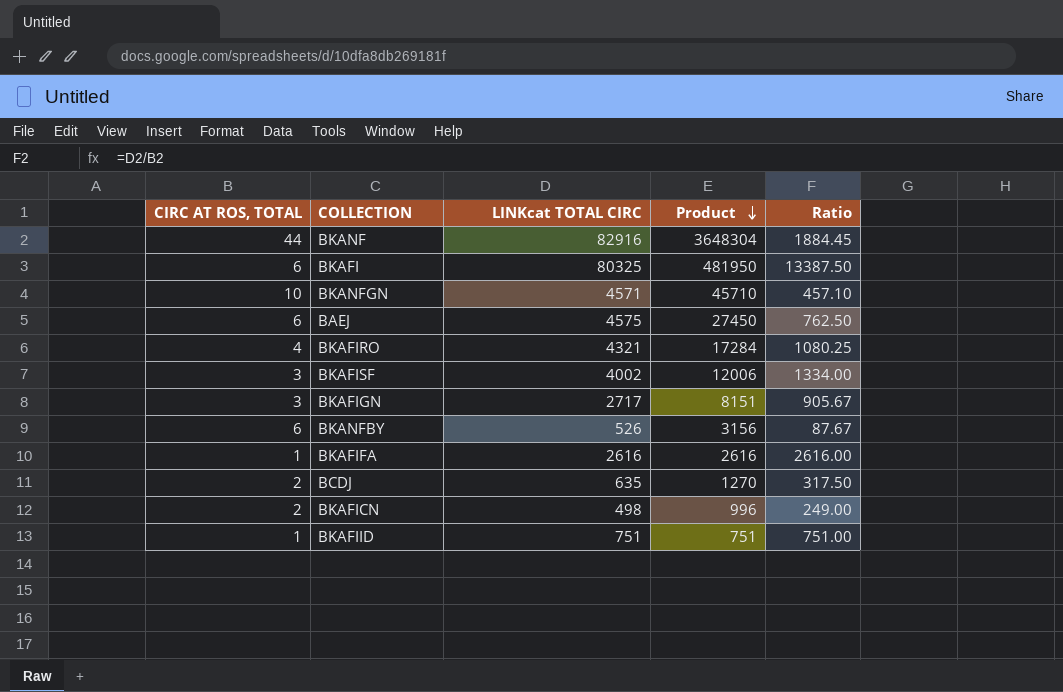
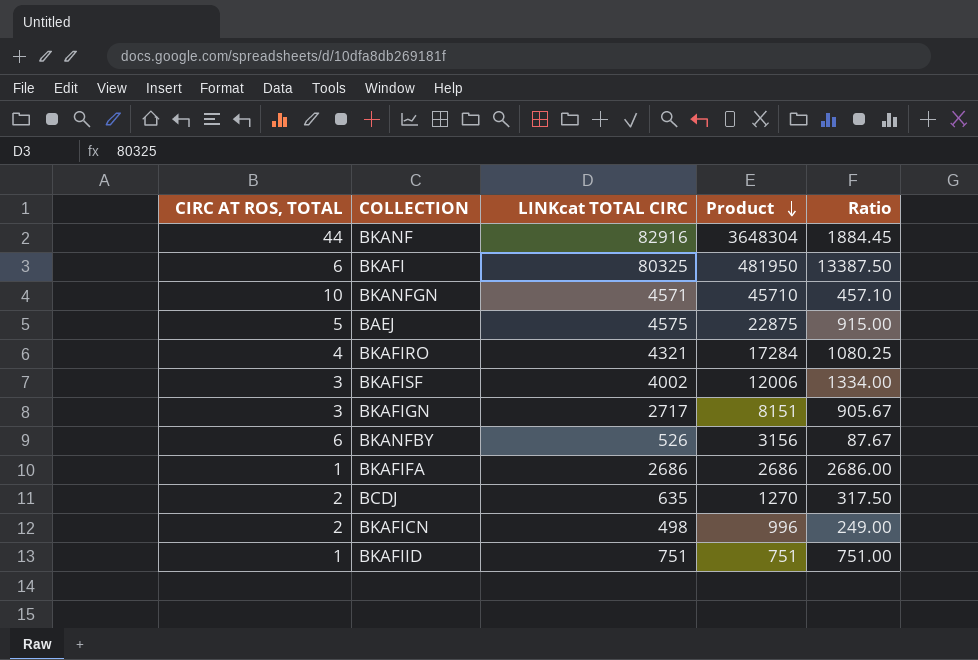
BAEJ | CIRC AT ROS, TOTAL: 6 -> 5
BAEJ | Product: 27450 -> 22875
BAEJ | Ratio: 762.50 -> 915.00
BKAFIFA | LINKcat TOTAL CIRC: 2616 -> 2686
BKAFIFA | Product: 2616 -> 2686
BKAFIFA | Ratio: 2616.00 -> 2686.00

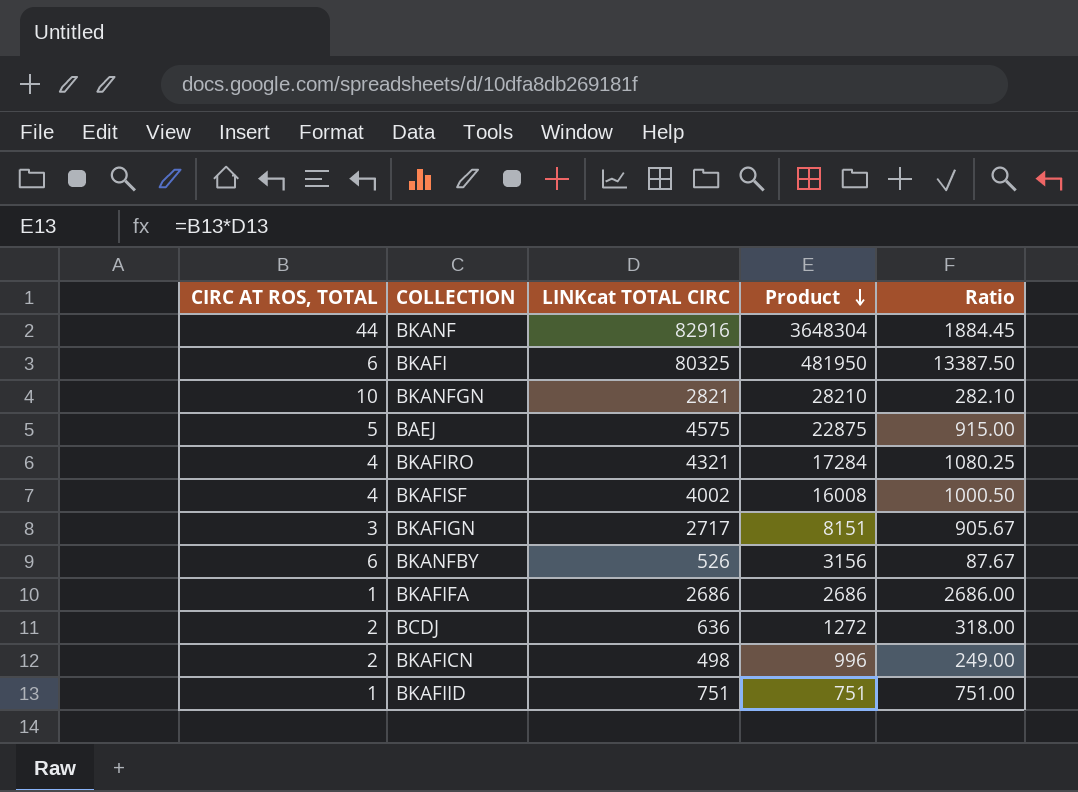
BKANFGN | LINKcat TOTAL CIRC: 4571 -> 2821
BKANFGN | Product: 45710 -> 28210
BKANFGN | Ratio: 457.10 -> 282.10
BKAFISF | CIRC AT ROS, TOTAL: 3 -> 4
BKAFISF | Product: 12006 -> 16008
BKAFISF | Ratio: 1334.00 -> 1000.50
BCDJ | LINKcat TOTAL CIRC: 635 -> 636
BCDJ | Product: 1270 -> 1272
BCDJ | Ratio: 317.50 -> 318.00

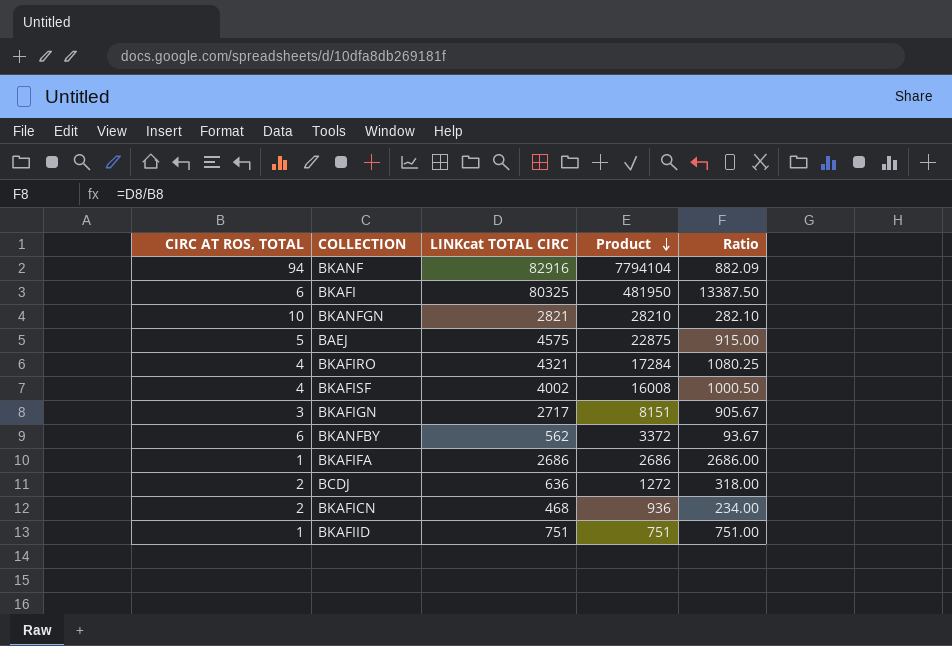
BKANF | CIRC AT ROS, TOTAL: 44 -> 94
BKANF | Product: 3648304 -> 7794104
BKANF | Ratio: 1884.45 -> 882.09
BKANFBY | LINKcat TOTAL CIRC: 526 -> 562
BKANFBY | Product: 3156 -> 3372
BKANFBY | Ratio: 87.67 -> 93.67
BKAFICN | LINKcat TOTAL CIRC: 498 -> 468
BKAFICN | Product: 996 -> 936
BKAFICN | Ratio: 249.00 -> 234.00

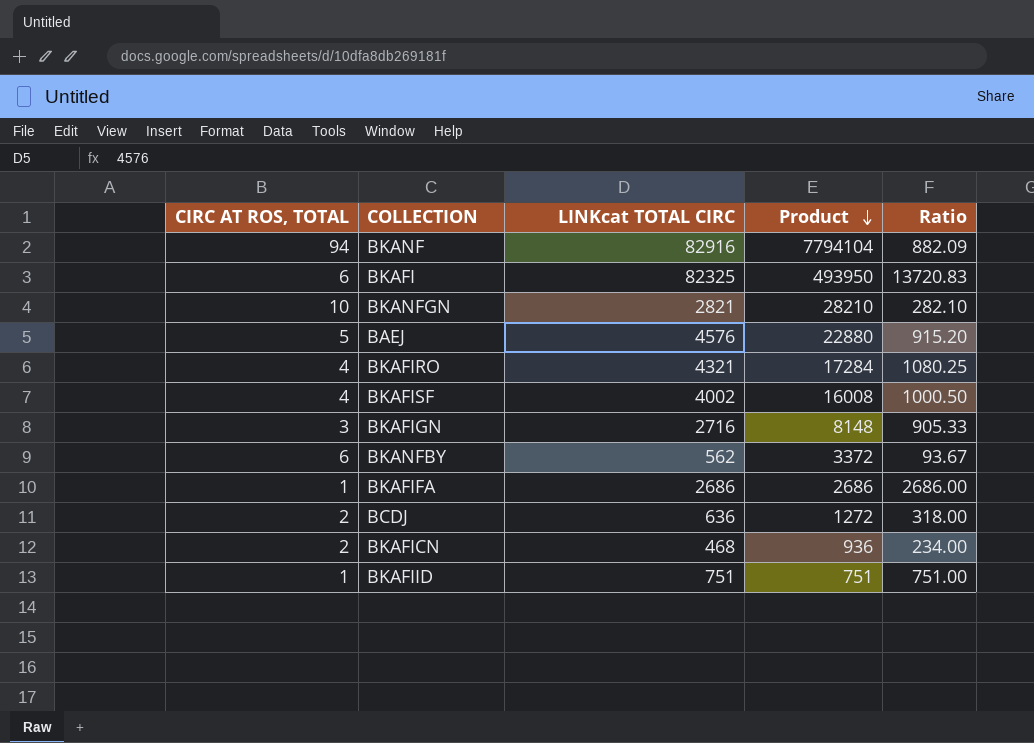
BKAFI | LINKcat TOTAL CIRC: 80325 -> 82325
BKAFI | Product: 481950 -> 493950
BKAFI | Ratio: 13387.50 -> 13720.83
BAEJ | LINKcat TOTAL CIRC: 4575 -> 4576
BAEJ | Product: 22875 -> 22880
BAEJ | Ratio: 915.00 -> 915.20
BKAFIGN | LINKcat TOTAL CIRC: 2717 -> 2716
BKAFIGN | Product: 8151 -> 8148
BKAFIGN | Ratio: 905.67 -> 905.33

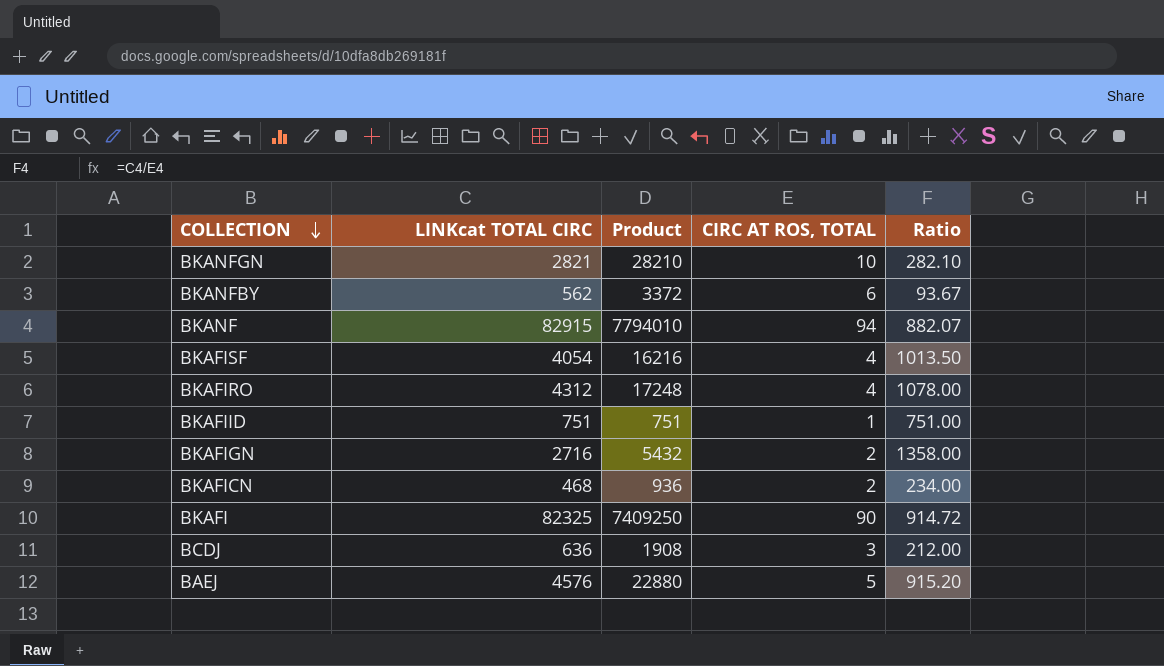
row order: Product descending -> COLLECTION descending
column CIRC AT ROS, TOTAL | position: 1 -> 4
row BKAFIFA: 1 | 2686 | 2686 | 2686.00 -> none
BKANF | LINKcat TOTAL CIRC: 82916 -> 82915
BKANF | Product: 7794104 -> 7794010
BKANF | Ratio: 882.09 -> 882.07
BKAFISF | LINKcat TOTAL CIRC: 4002 -> 4054
BKAFISF | Product: 16008 -> 16216
BKAFISF | Ratio: 1000.50 -> 1013.50
BKAFIRO | LINKcat TOTAL CIRC: 4321 -> 4312
BKAFIRO | Product: 17284 -> 17248
BKAFIRO | Ratio: 1080.25 -> 1078.00
BKAFIGN | Product: 8148 -> 5432
BKAFIGN | CIRC AT ROS, TOTAL: 3 -> 2
BKAFIGN | Ratio: 905.33 -> 1358.00
BKAFI | Product: 493950 -> 7409250
BKAFI | CIRC AT ROS, TOTAL: 6 -> 90
BKAFI | Ratio: 13720.83 -> 914.72
BCDJ | Product: 1272 -> 1908
BCDJ | CIRC AT ROS, TOTAL: 2 -> 3
BCDJ | Ratio: 318.00 -> 212.00

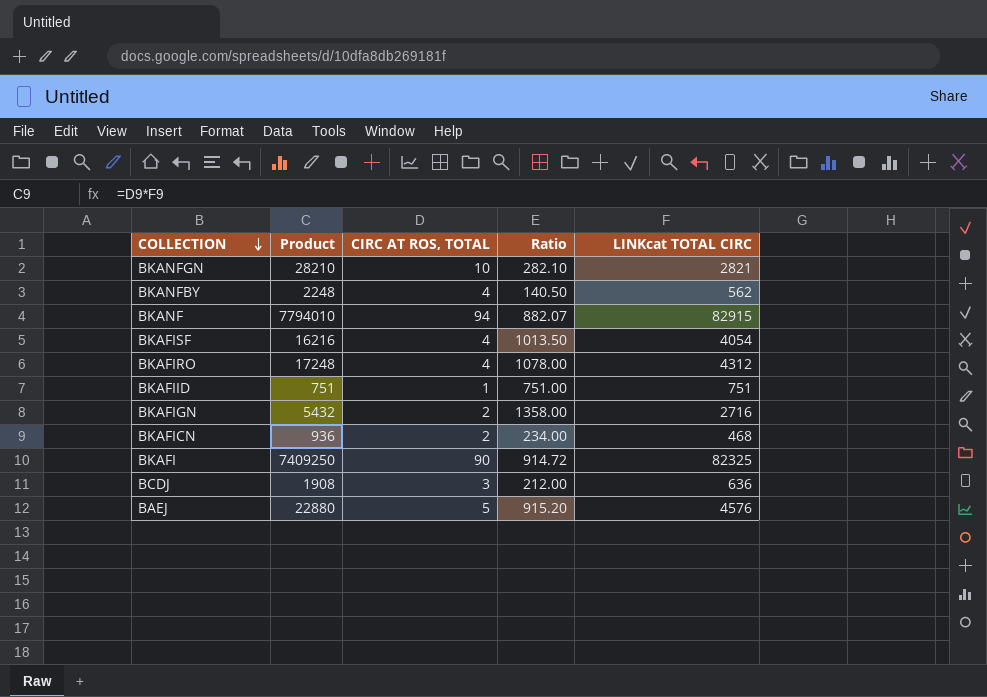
column LINKcat TOTAL CIRC | position: 2 -> 5
BKANFBY | Product: 3372 -> 2248
BKANFBY | CIRC AT ROS, TOTAL: 6 -> 4
BKANFBY | Ratio: 93.67 -> 140.50

